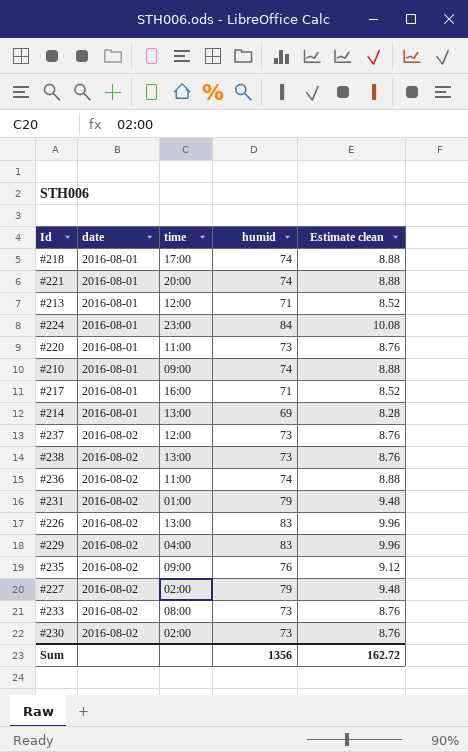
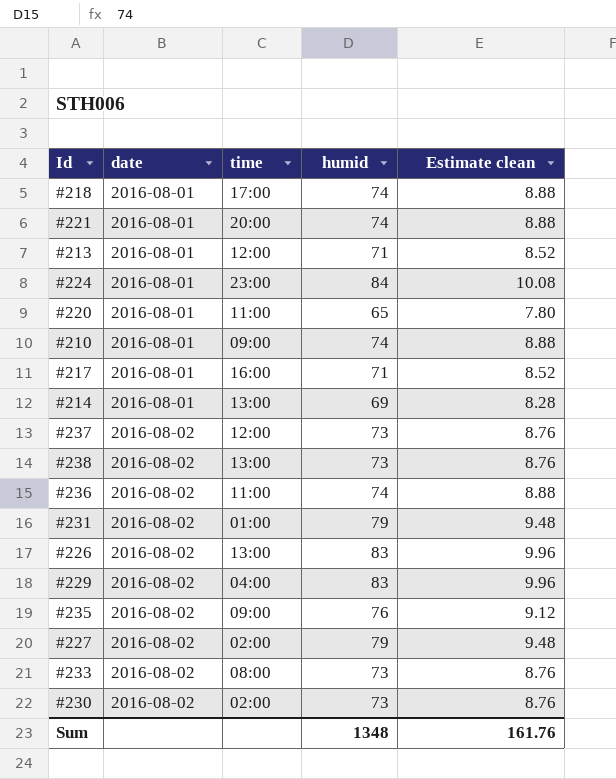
#220 | humid: 73 -> 65
#220 | Estimate clean: 8.76 -> 7.80
Sum | humid: 1356 -> 1348
Sum | Estimate clean: 162.72 -> 161.76

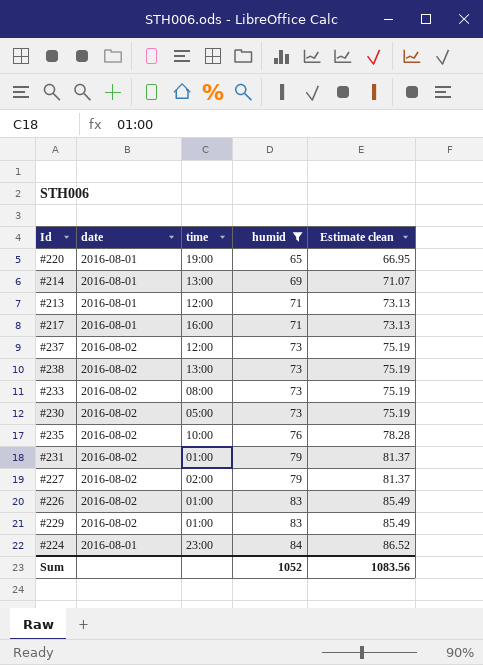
filter: none -> humid != 74
row order: date ascending -> humid ascending
column Estimate clean | formula: [humid] * 0.12 -> [humid] * 1.03
#220 | time: 11:00 -> 19:00
#230 | time: 02:00 -> 05:00
#235 | time: 09:00 -> 10:00
#226 | time: 13:00 -> 01:00
#229 | time: 04:00 -> 01:00
Sum | humid: 1348 -> 1052
Sum | Estimate clean: 161.76 -> 1083.56

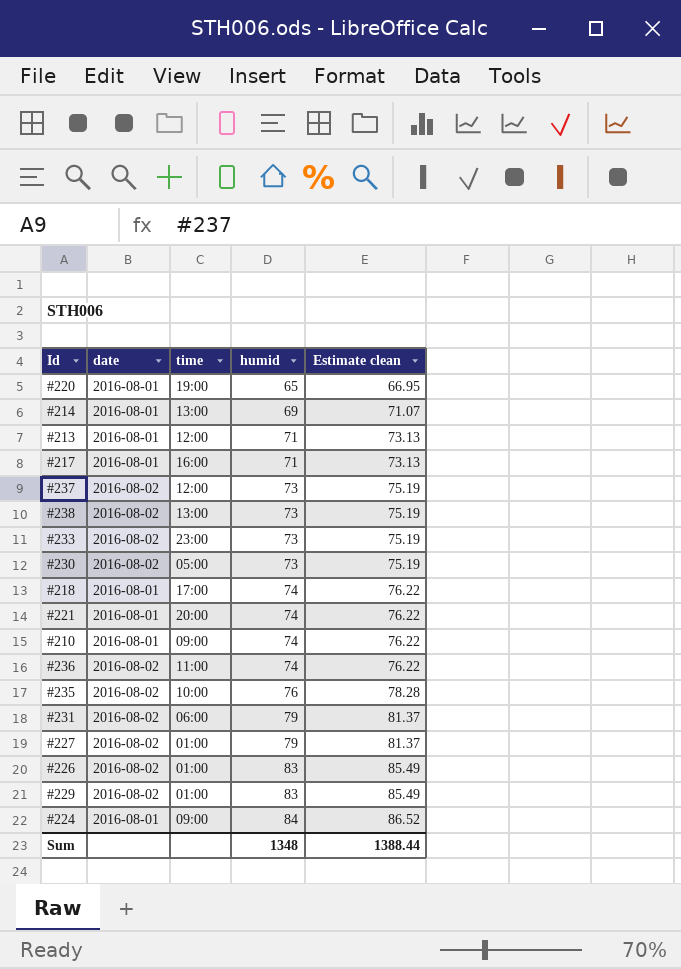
filter: humid != 74 -> none
#233 | time: 08:00 -> 23:00
#231 | time: 01:00 -> 06:00
#227 | time: 02:00 -> 01:00
#224 | time: 23:00 -> 09:00
Sum | humid: 1052 -> 1348
Sum | Estimate clean: 1083.56 -> 1388.44

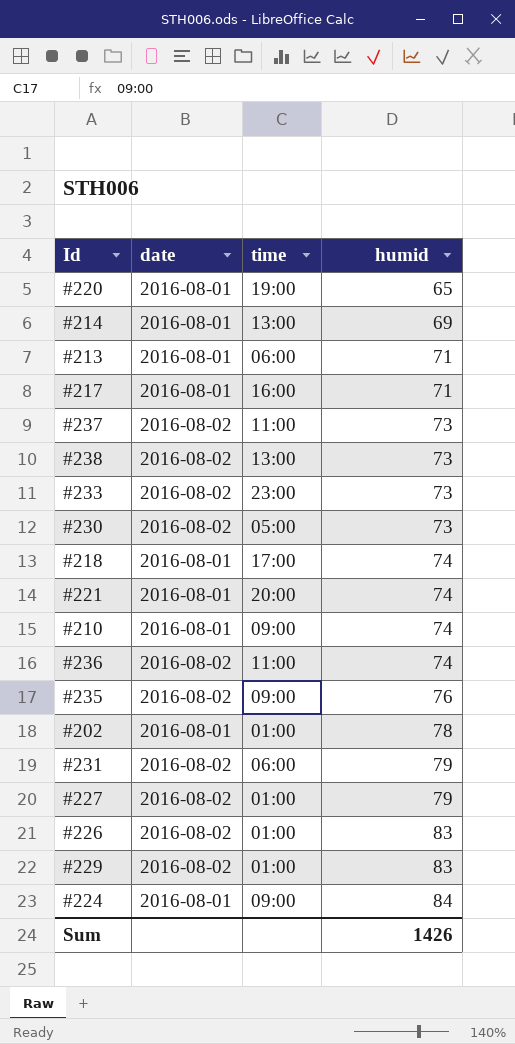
column Estimate clean | formula: [humid] * 1.03 -> none
#213 | time: 12:00 -> 06:00
#237 | time: 12:00 -> 11:00
#235 | time: 10:00 -> 09:00
row #202: none -> 2016-08-01 | 01:00 | 78
Sum | humid: 1348 -> 1426

